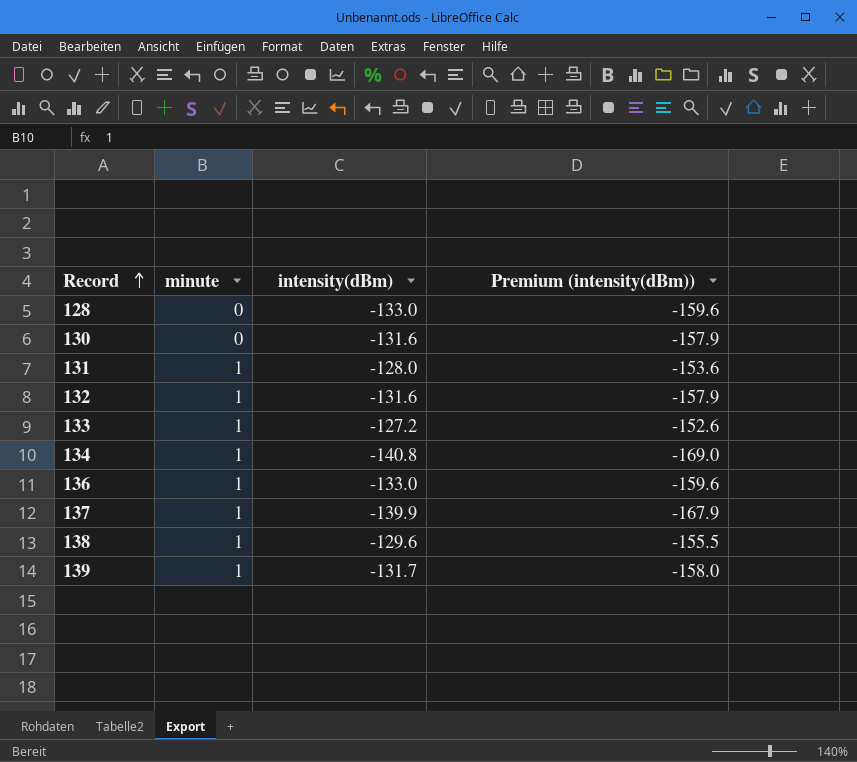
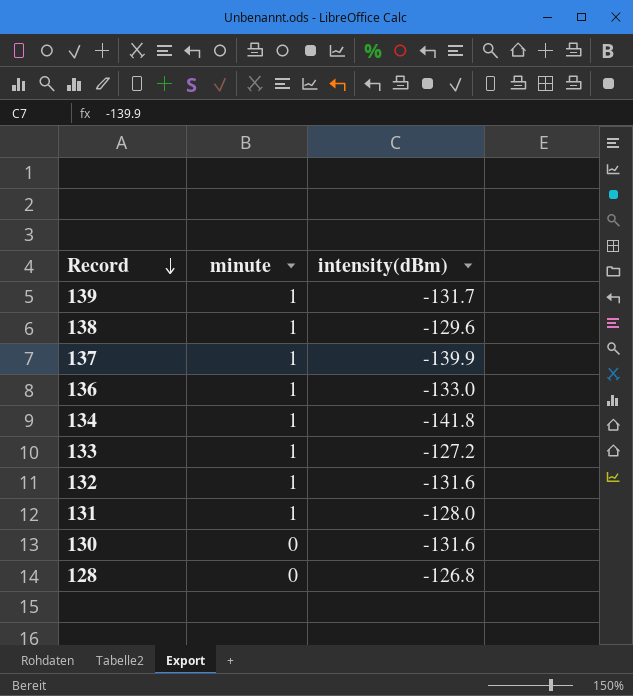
row order: Record ascending -> Record descending
column Premium (intensity(dBm)) | formula: [intensity(dBm)] * 1.2 -> none
134 | intensity(dBm): -140.8 -> -141.8
128 | intensity(dBm): -133.0 -> -126.8

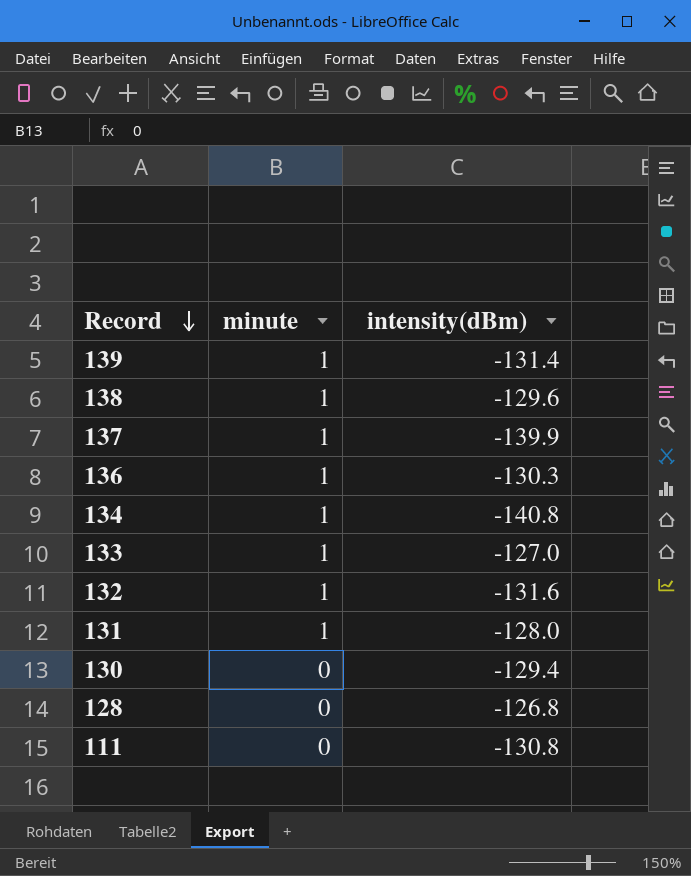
139 | intensity(dBm): -131.7 -> -131.4
136 | intensity(dBm): -133.0 -> -130.3
134 | intensity(dBm): -141.8 -> -140.8
133 | intensity(dBm): -127.2 -> -127.0
130 | intensity(dBm): -131.6 -> -129.4
row 111: none -> 0 | -130.8

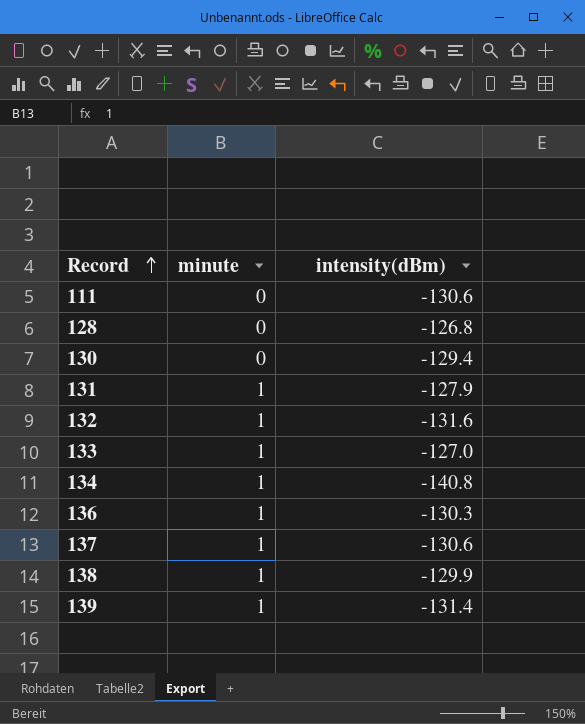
row order: Record descending -> Record ascending
111 | intensity(dBm): -130.8 -> -130.6
131 | intensity(dBm): -128.0 -> -127.9
137 | intensity(dBm): -139.9 -> -130.6
138 | intensity(dBm): -129.6 -> -129.9

